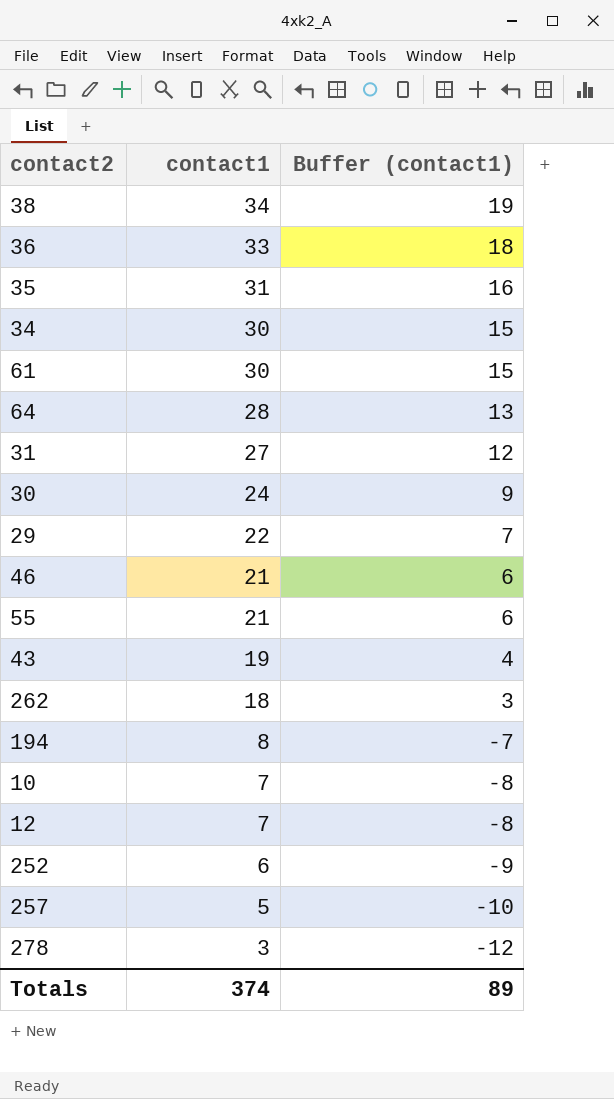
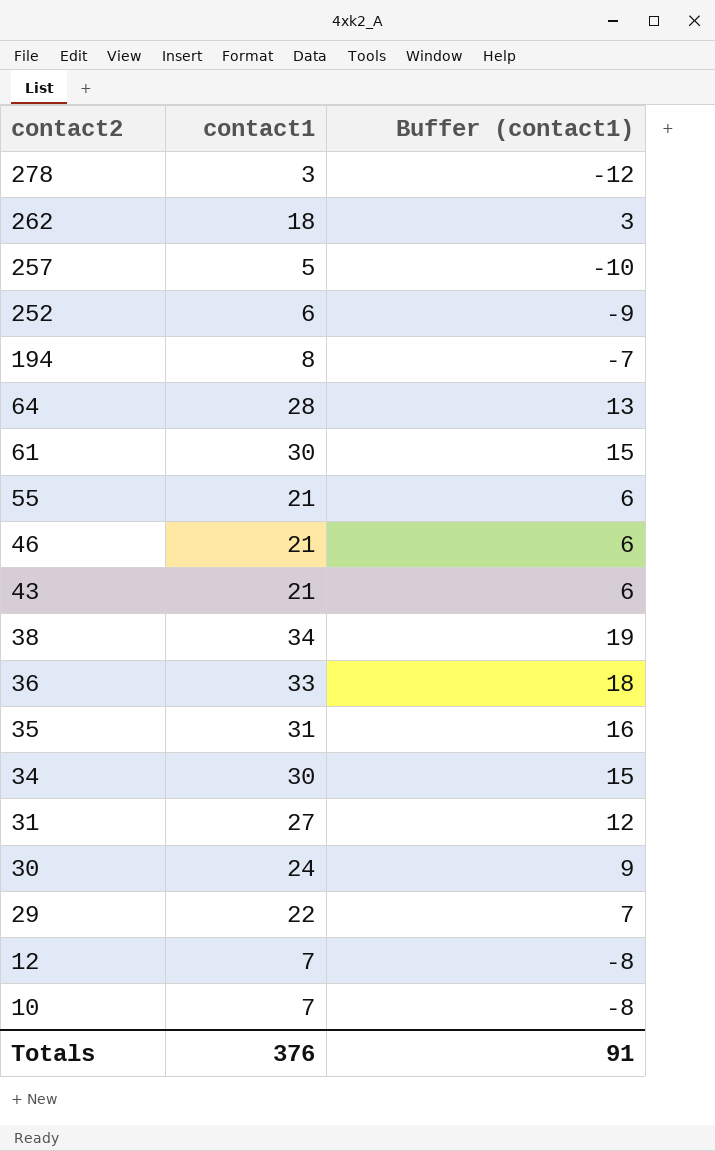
row order: contact1 descending -> contact2 descending
43 | contact1: 19 -> 21
43 | Buffer (contact1): 4 -> 6
Totals | contact1: 374 -> 376
Totals | Buffer (contact1): 89 -> 91

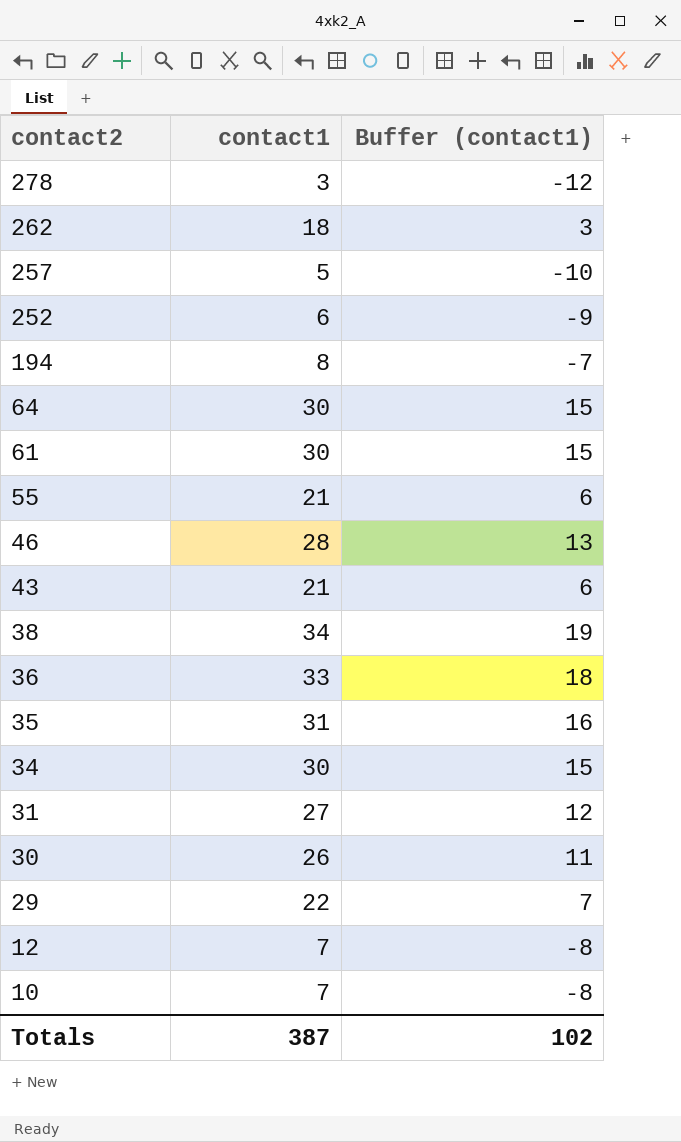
64 | contact1: 28 -> 30
64 | Buffer (contact1): 13 -> 15
46 | contact1: 21 -> 28
46 | Buffer (contact1): 6 -> 13
30 | contact1: 24 -> 26
30 | Buffer (contact1): 9 -> 11
Totals | contact1: 376 -> 387
Totals | Buffer (contact1): 91 -> 102

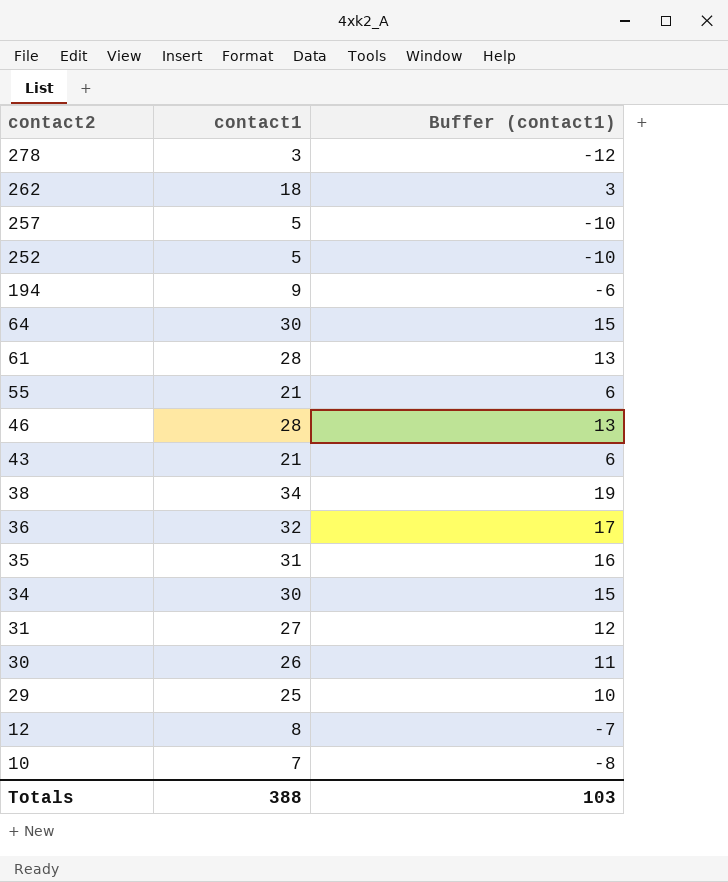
252 | contact1: 6 -> 5
252 | Buffer (contact1): -9 -> -10
194 | contact1: 8 -> 9
194 | Buffer (contact1): -7 -> -6
61 | contact1: 30 -> 28
61 | Buffer (contact1): 15 -> 13
36 | contact1: 33 -> 32
36 | Buffer (contact1): 18 -> 17
29 | contact1: 22 -> 25
29 | Buffer (contact1): 7 -> 10
12 | contact1: 7 -> 8
12 | Buffer (contact1): -8 -> -7
Totals | contact1: 387 -> 388
Totals | Buffer (contact1): 102 -> 103

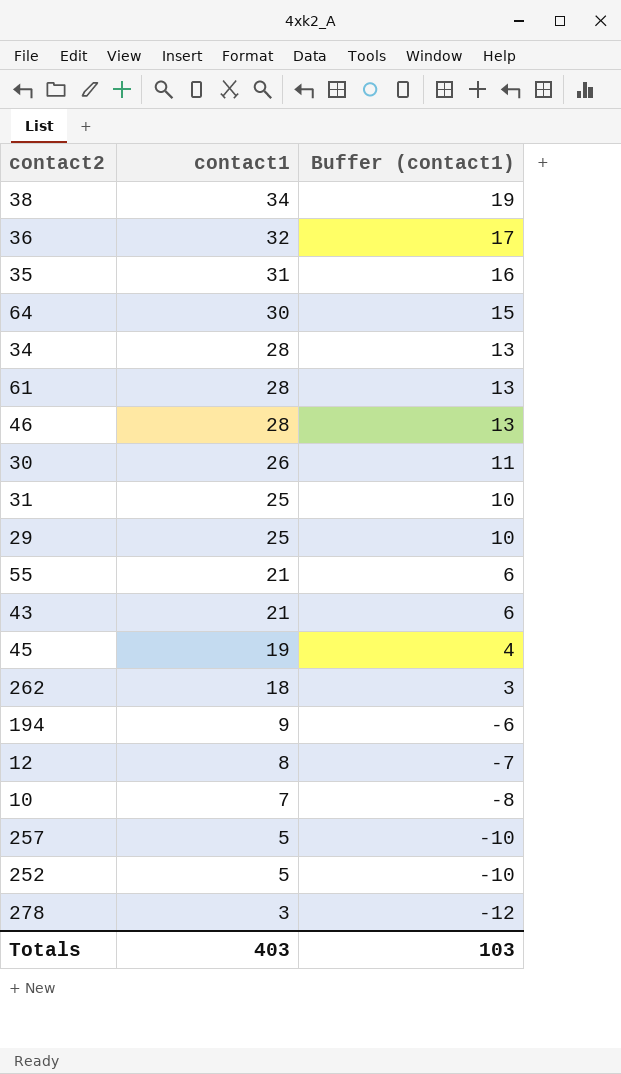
row order: contact2 descending -> contact1 descending
34 | contact1: 30 -> 28
34 | Buffer (contact1): 15 -> 13
31 | contact1: 27 -> 25
31 | Buffer (contact1): 12 -> 10
row 45: none -> 19 | 4
Totals | contact1: 388 -> 403

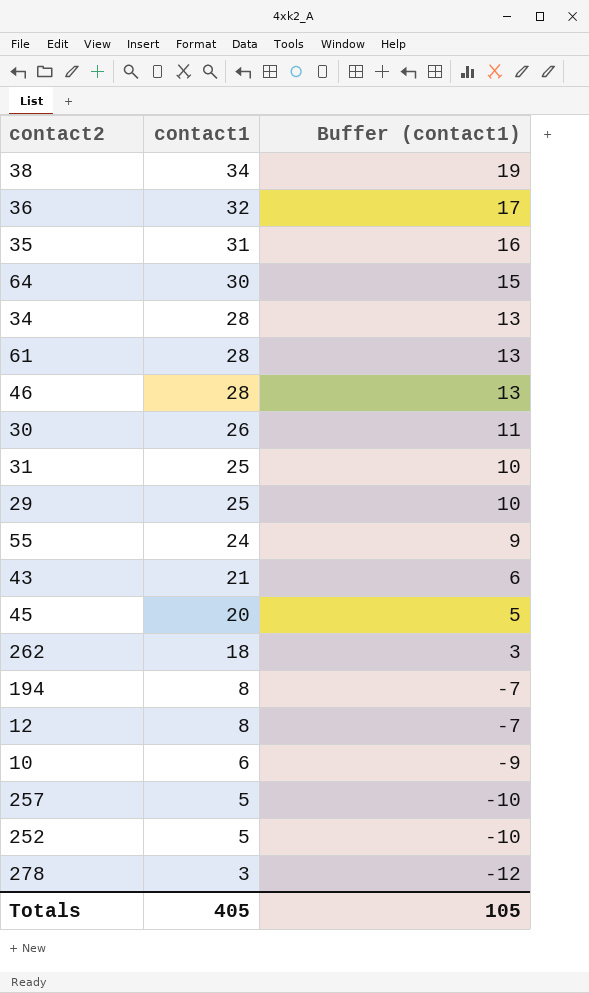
55 | contact1: 21 -> 24
55 | Buffer (contact1): 6 -> 9
45 | contact1: 19 -> 20
45 | Buffer (contact1): 4 -> 5
194 | contact1: 9 -> 8
194 | Buffer (contact1): -6 -> -7
10 | contact1: 7 -> 6
10 | Buffer (contact1): -8 -> -9
Totals | contact1: 403 -> 405
Totals | Buffer (contact1): 103 -> 105

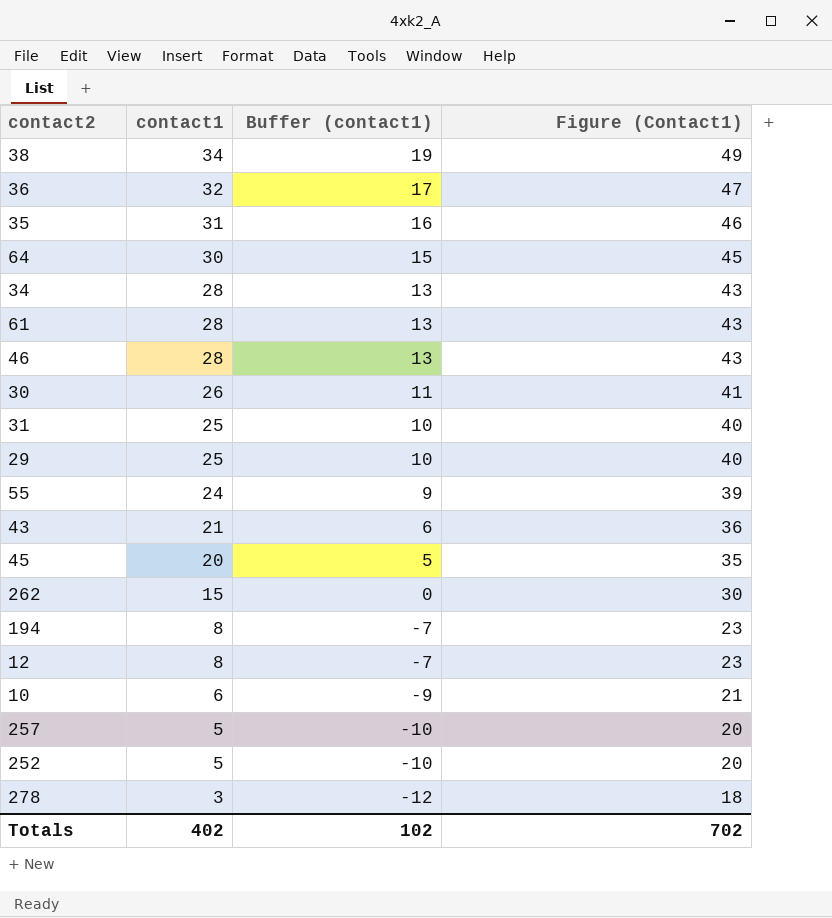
column Figure (Contact1) | formula: none -> [contact1] + 15
262 | contact1: 18 -> 15
262 | Buffer (contact1): 3 -> 0
Totals | contact1: 405 -> 402
Totals | Buffer (contact1): 105 -> 102

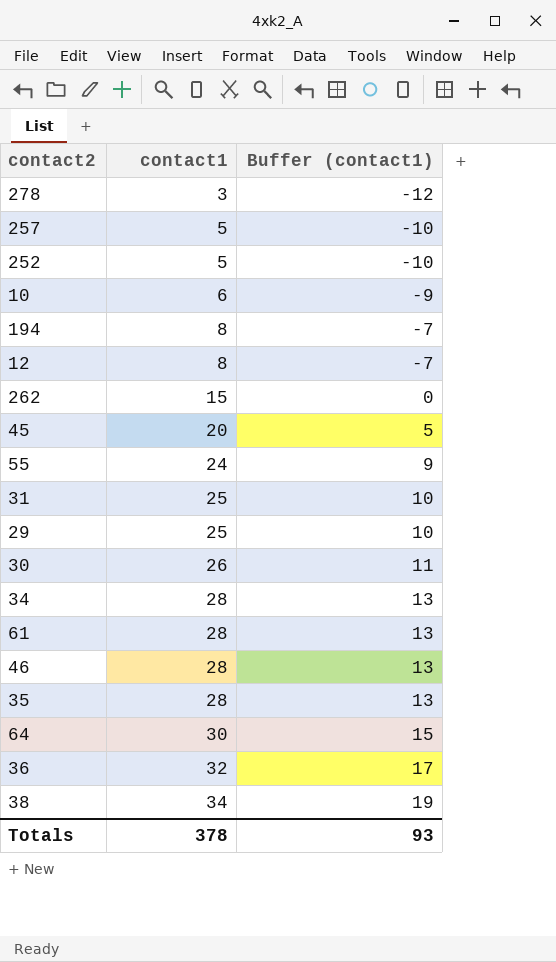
row order: contact1 descending -> contact1 ascending
column Figure (Contact1) | formula: [contact1] + 15 -> none
row 43: 21 | 6 | 36 -> none
35 | contact1: 31 -> 28
35 | Buffer (contact1): 16 -> 13
Totals | contact1: 402 -> 378
Totals | Buffer (contact1): 102 -> 93

